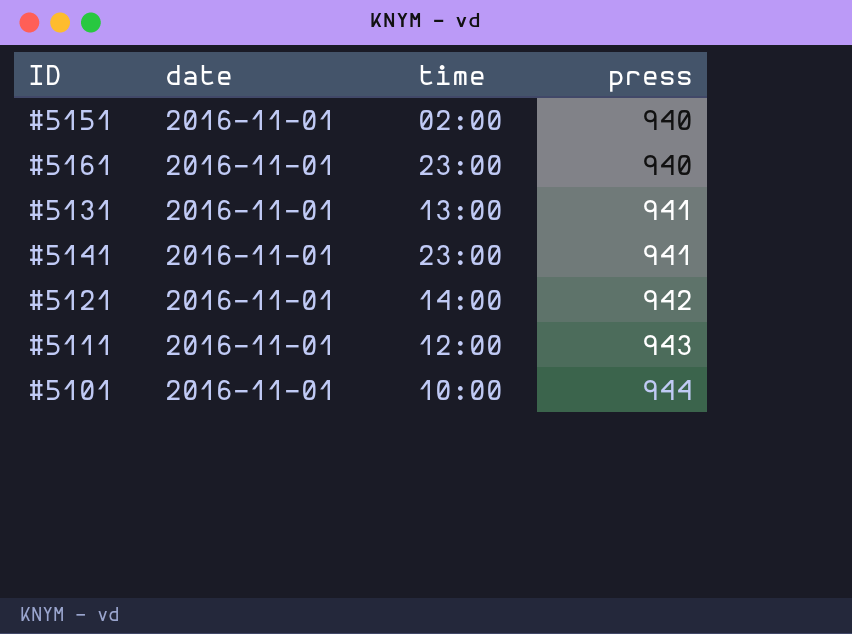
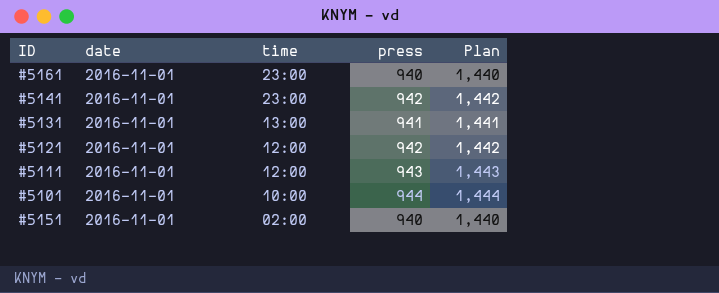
row order: press ascending -> time descending
column Plan | formula: none -> [press] + 500
#5141 | press: 941 -> 942
#5121 | time: 14:00 -> 12:00

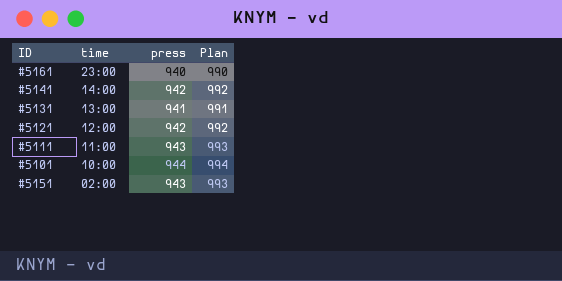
column date | position: 2 -> none
column Plan | formula: [press] + 500 -> [press] + 50
#5141 | time: 23:00 -> 14:00
#5111 | time: 12:00 -> 11:00
#5151 | press: 940 -> 943

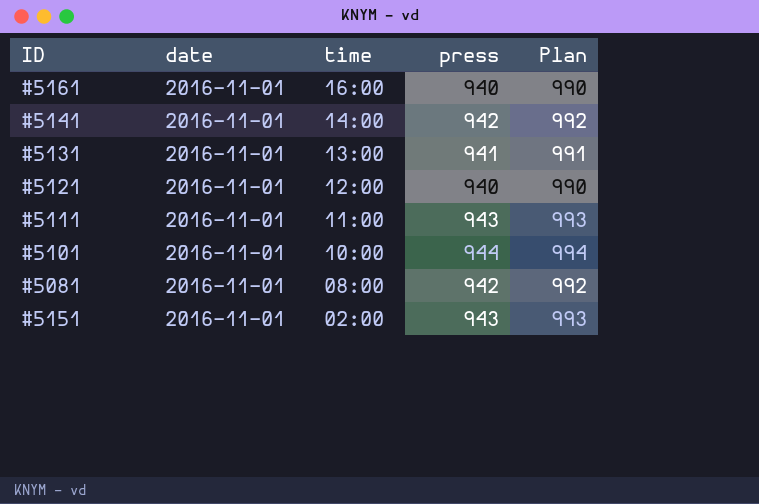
column date | position: none -> 2
#5161 | time: 23:00 -> 16:00
#5121 | press: 942 -> 940
#5121 | Plan: 992 -> 990
row #5081: none -> 2016-11-01 | 08:00 | 942 | 992

